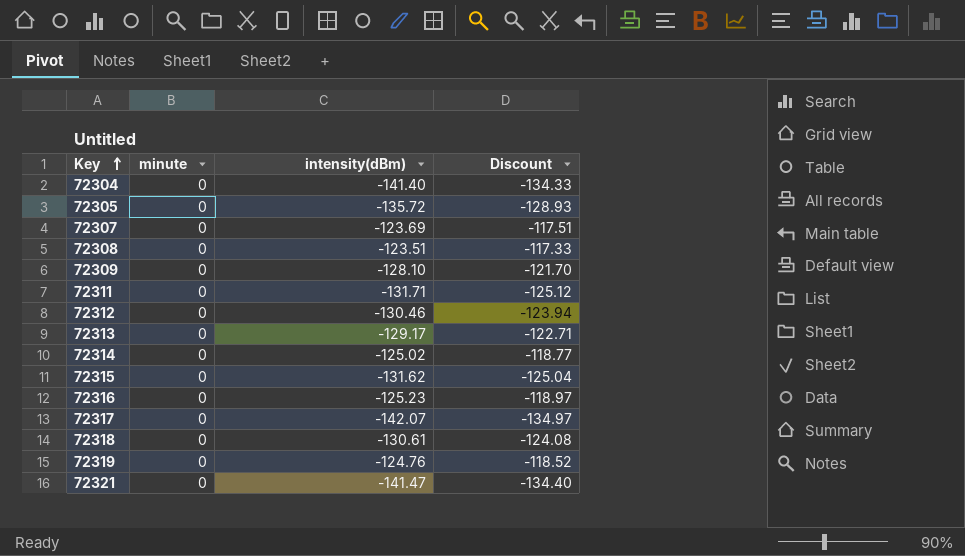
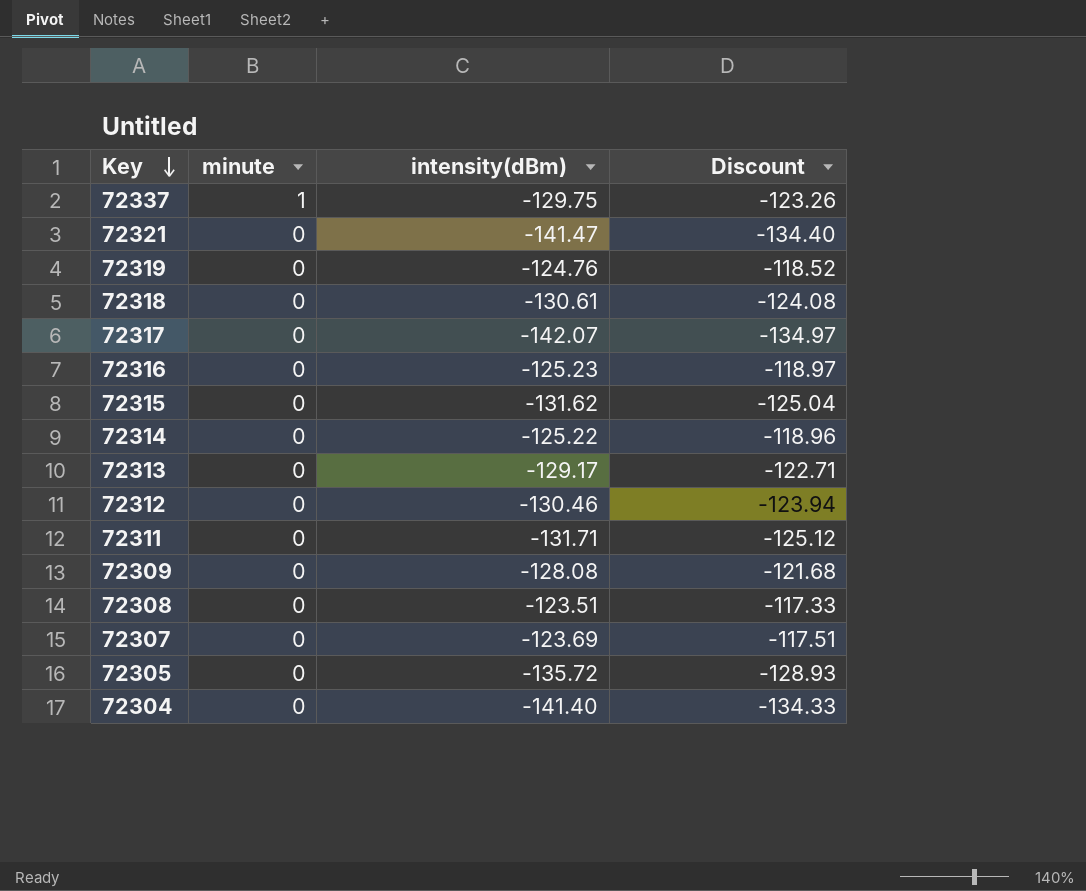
row order: Key ascending -> Key descending
row 72337: none -> 1 | -129.75 | -123.26
72314 | intensity(dBm): -125.02 -> -125.22
72314 | Discount: -118.77 -> -118.96
72309 | intensity(dBm): -128.10 -> -128.08
72309 | Discount: -121.70 -> -121.68

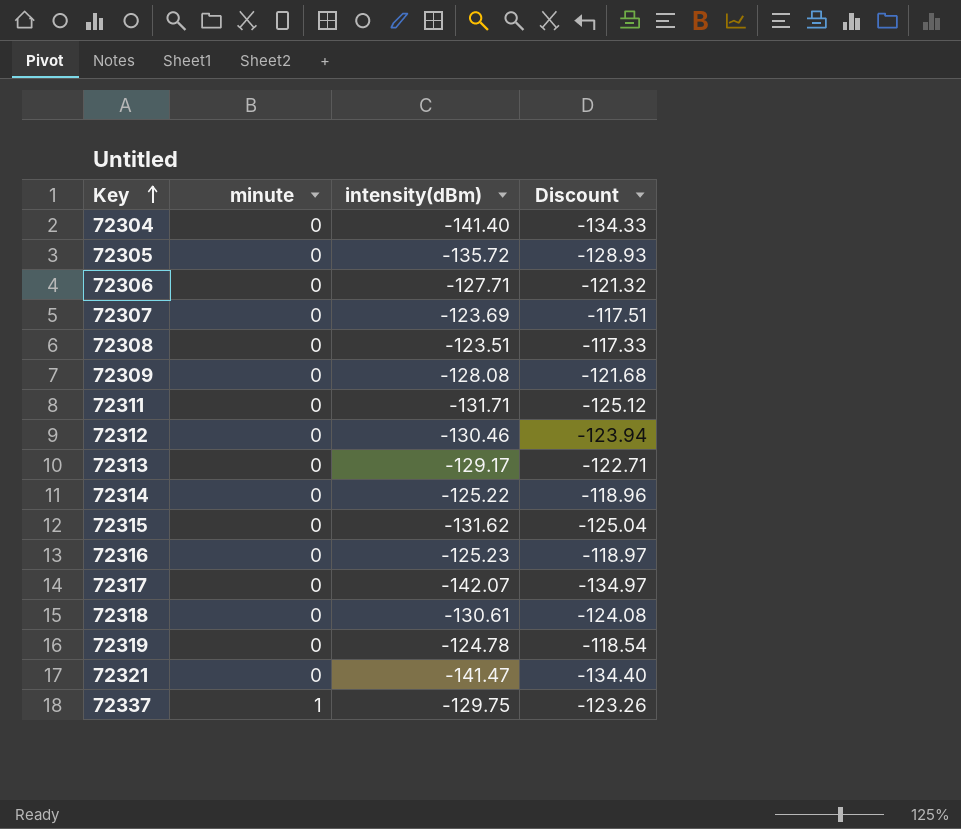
row order: Key descending -> Key ascending
row 72306: none -> 0 | -127.71 | -121.32
72319 | intensity(dBm): -124.76 -> -124.78
72319 | Discount: -118.52 -> -118.54

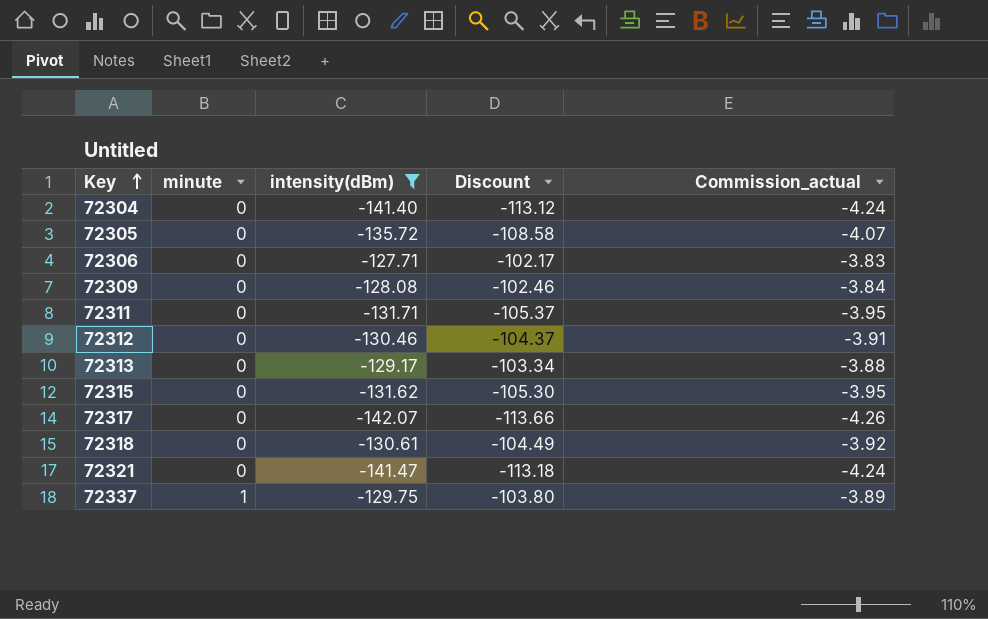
filter: none -> intensity(dBm) <= -127.71
column Discount | formula: [intensity(dBm)] * 0.95 -> [intensity(dBm)] * 0.8
column Commission_actual | formula: none -> [intensity(dBm)] * 0.03

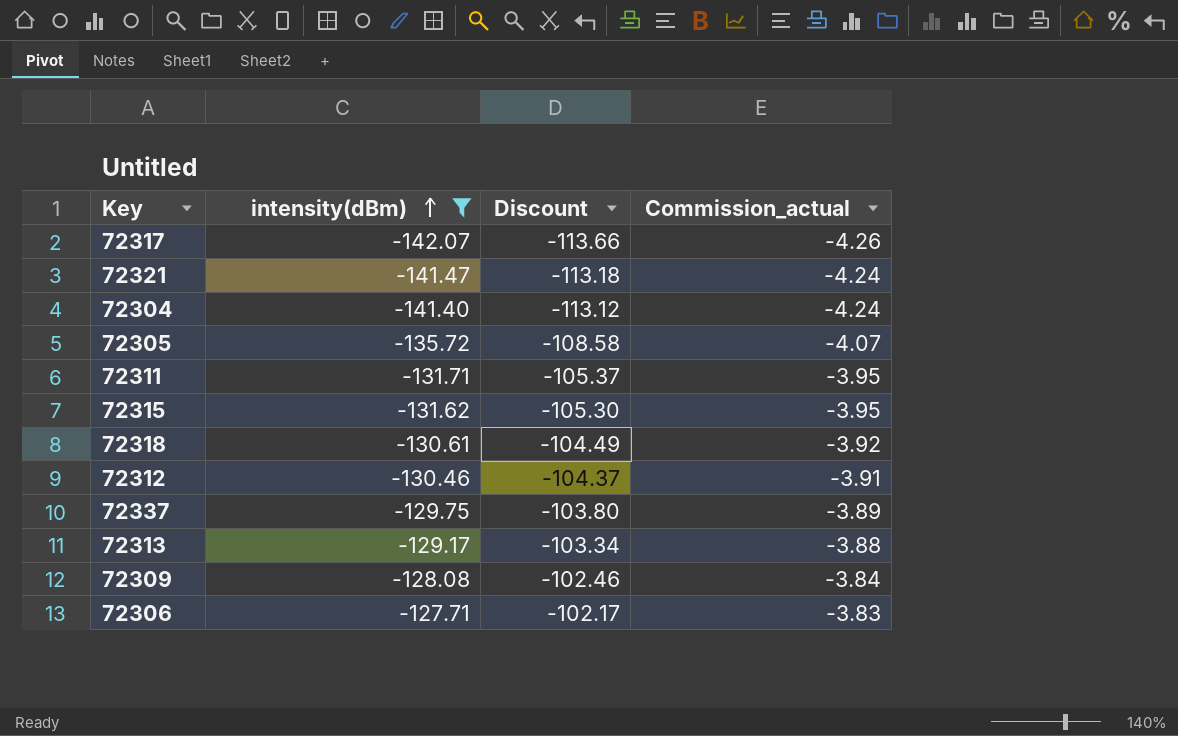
row order: Key ascending -> intensity(dBm) ascending
column minute | position: 2 -> none

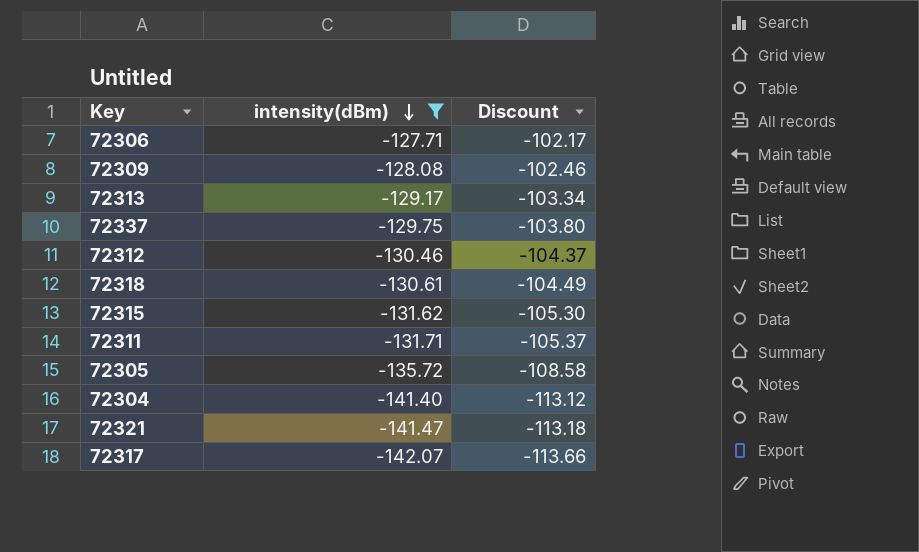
row order: intensity(dBm) ascending -> intensity(dBm) descending
column Commission_actual | formula: [intensity(dBm)] * 0.03 -> none

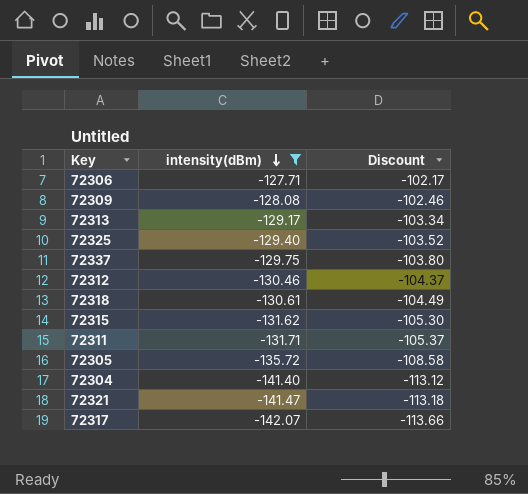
row 72325: none -> -129.40 | -103.52

